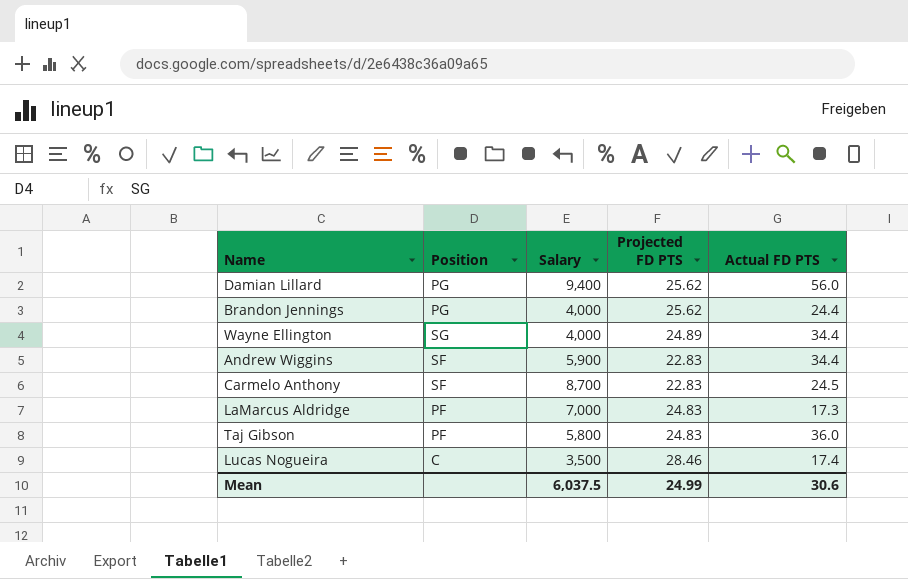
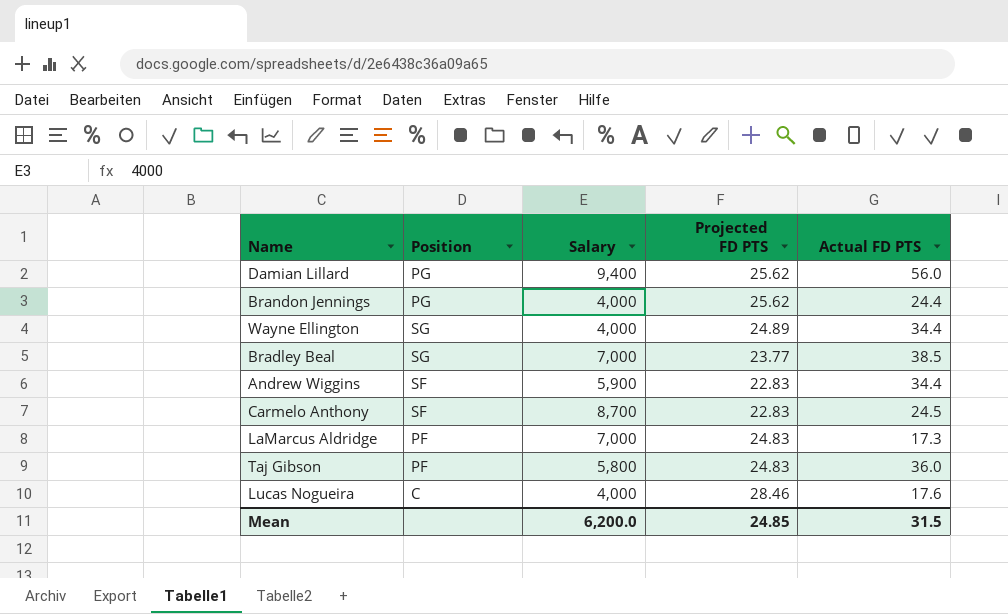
row Bradley Beal: none -> SG | 7,000 | 23.77 | 38.5
Lucas Nogueira | Salary: 3,500 -> 4,000
Lucas Nogueira | Actual FD PTS: 17.4 -> 17.6
Mean | Salary: 6,037.5 -> 6,200.0
Mean | Projected FD PTS: 24.99 -> 24.85
Mean | Actual FD PTS: 30.6 -> 31.5

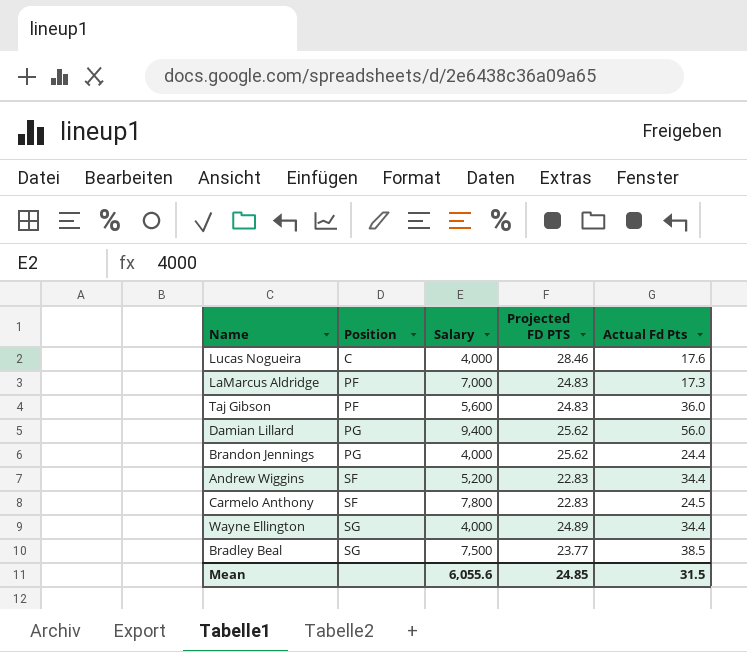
row order: none -> Position ascending
column name: Actual FD PTS -> Actual Fd Pts
Taj Gibson | Salary: 5,800 -> 5,600
Andrew Wiggins | Salary: 5,900 -> 5,200
Carmelo Anthony | Salary: 8,700 -> 7,800
Bradley Beal | Salary: 7,000 -> 7,500
Mean | Salary: 6,200.0 -> 6,055.6

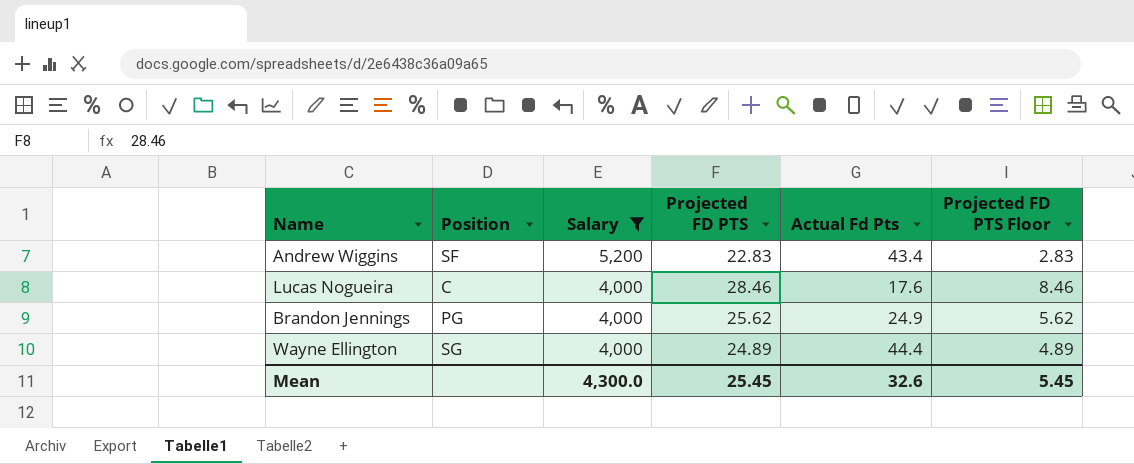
filter: none -> Salary <= 5,200
row order: Position ascending -> Salary descending
column Projected FD PTS Floor | formula: none -> [Projected FD PTS] - 20
Andrew Wiggins | Actual Fd Pts: 34.4 -> 43.4
Brandon Jennings | Actual Fd Pts: 24.4 -> 24.9
Wayne Ellington | Actual Fd Pts: 34.4 -> 44.4
Mean | Salary: 6,055.6 -> 4,300.0
Mean | Projected FD PTS: 24.85 -> 25.45
Mean | Actual Fd Pts: 31.5 -> 32.6

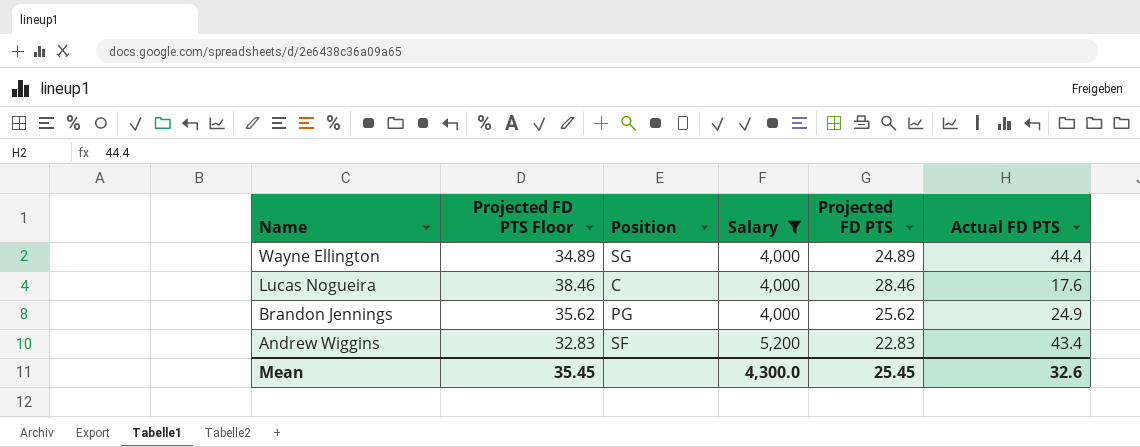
row order: Salary descending -> Name descending
column Projected FD PTS Floor | formula: [Projected FD PTS] - 20 -> [Projected FD PTS] + 10
column Projected FD PTS Floor | position: 6 -> 2
column name: Actual Fd Pts -> Actual FD PTS
Mean | Projected FD PTS Floor: 5.45 -> 35.45

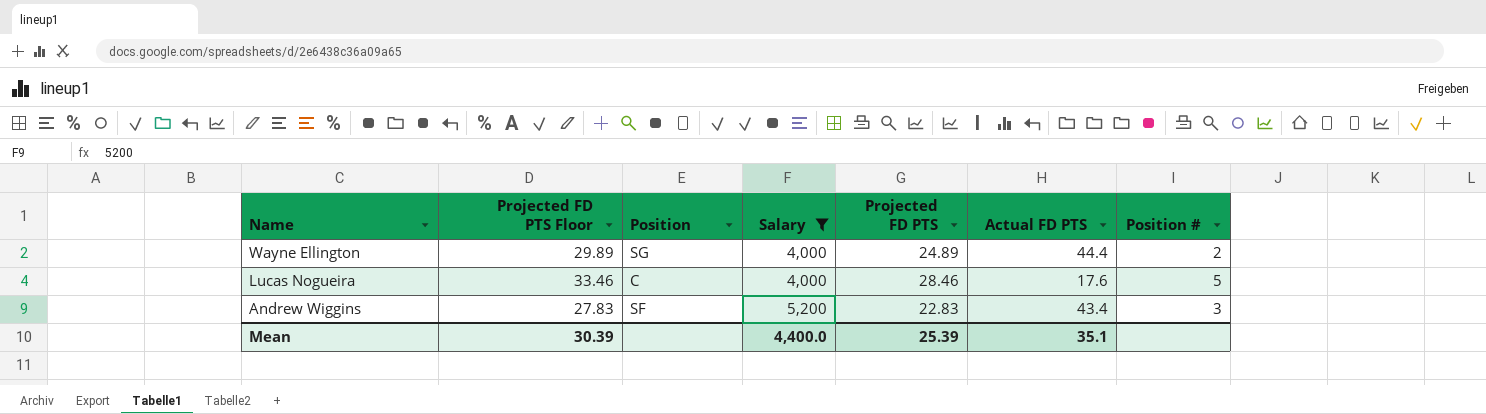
column Projected FD PTS Floor | formula: [Projected FD PTS] + 10 -> [Projected FD PTS] + 5
column Position # | position: none -> 7
row Brandon Jennings: 35.62 | PG | 4,000 | 25.62 | 24.9 -> none
Mean | Projected FD PTS Floor: 35.45 -> 30.39
Mean | Salary: 4,300.0 -> 4,400.0
Mean | Projected FD PTS: 25.45 -> 25.39
Mean | Actual FD PTS: 32.6 -> 35.1

